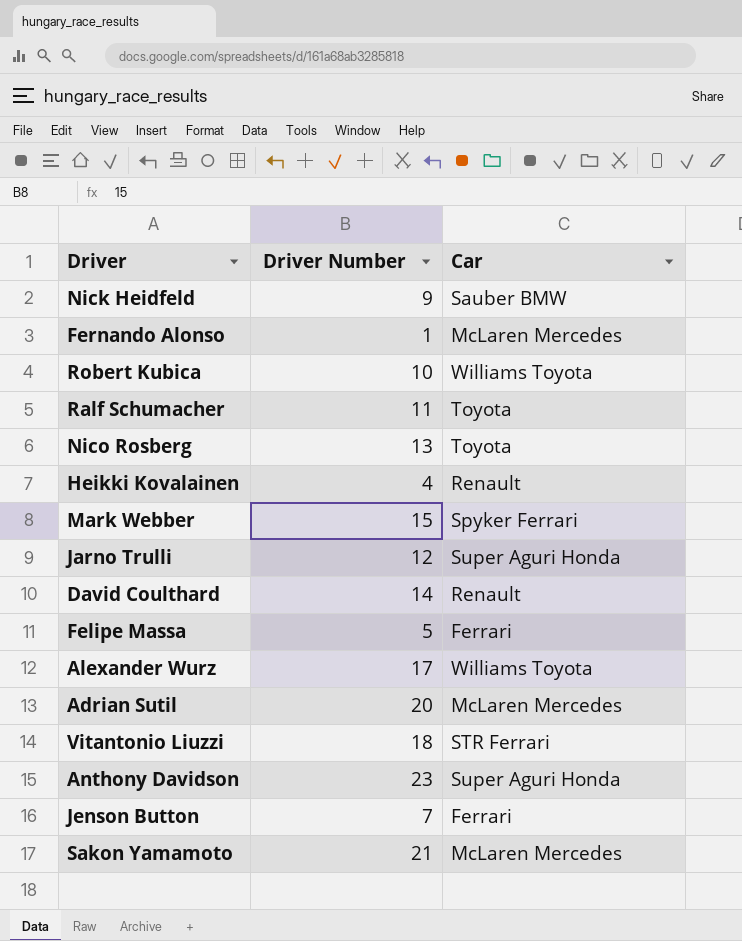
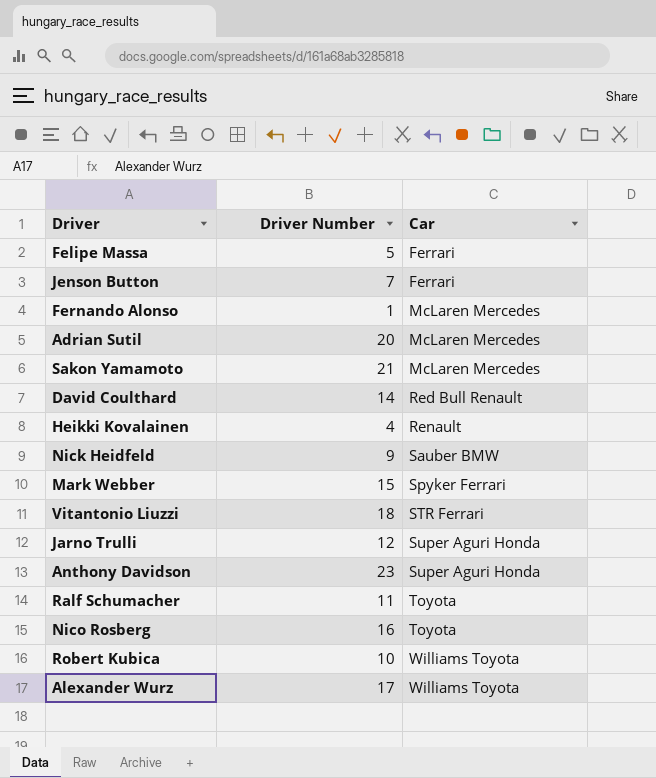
row order: none -> Car ascending
David Coulthard | Car: Renault -> Red Bull Renault
Nico Rosberg | Driver Number: 13 -> 16

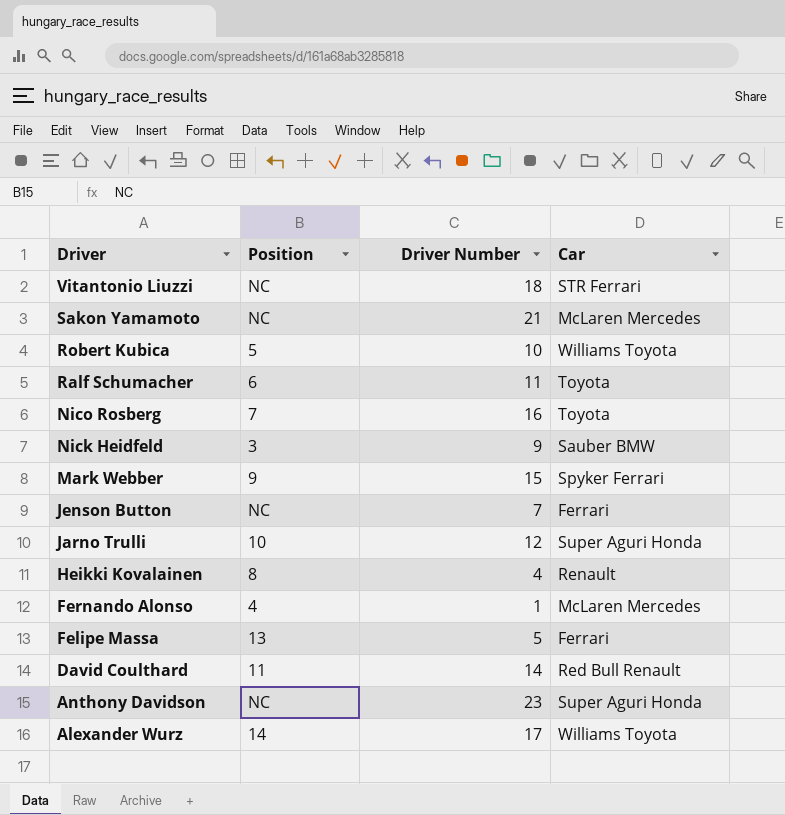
row order: Car ascending -> Driver descending
column Position | position: none -> 2
row Adrian Sutil: 20 | McLaren Mercedes -> none

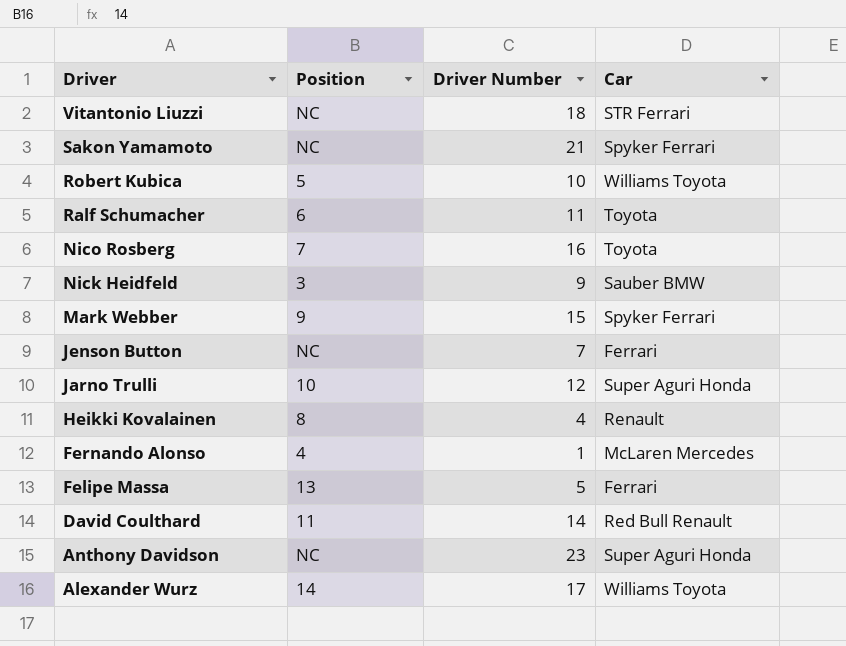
Sakon Yamamoto | Car: McLaren Mercedes -> Spyker Ferrari

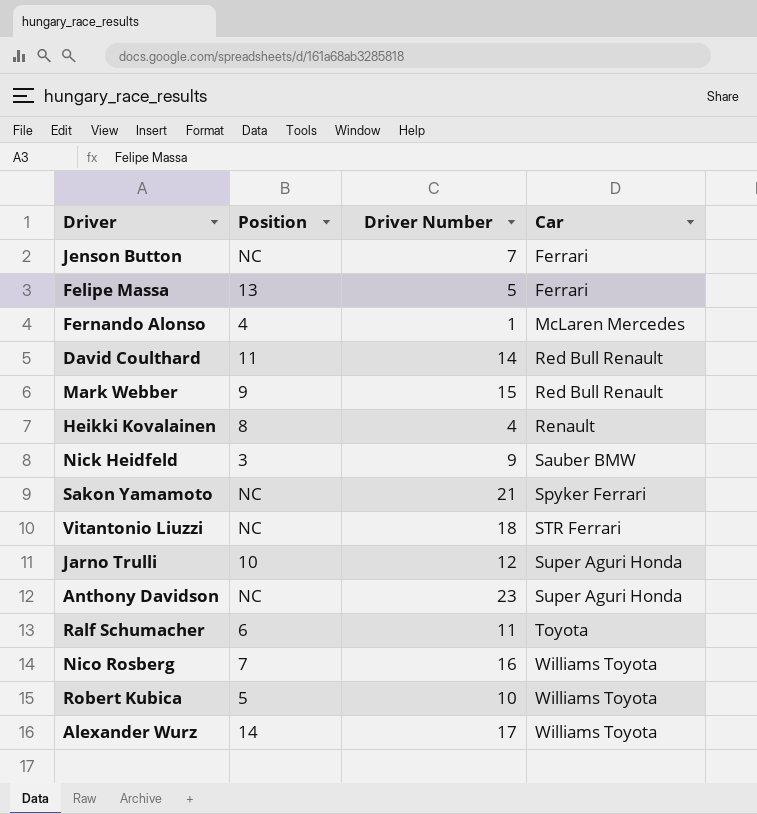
row order: Driver descending -> Car ascending
Mark Webber | Car: Spyker Ferrari -> Red Bull Renault
Nico Rosberg | Car: Toyota -> Williams Toyota

